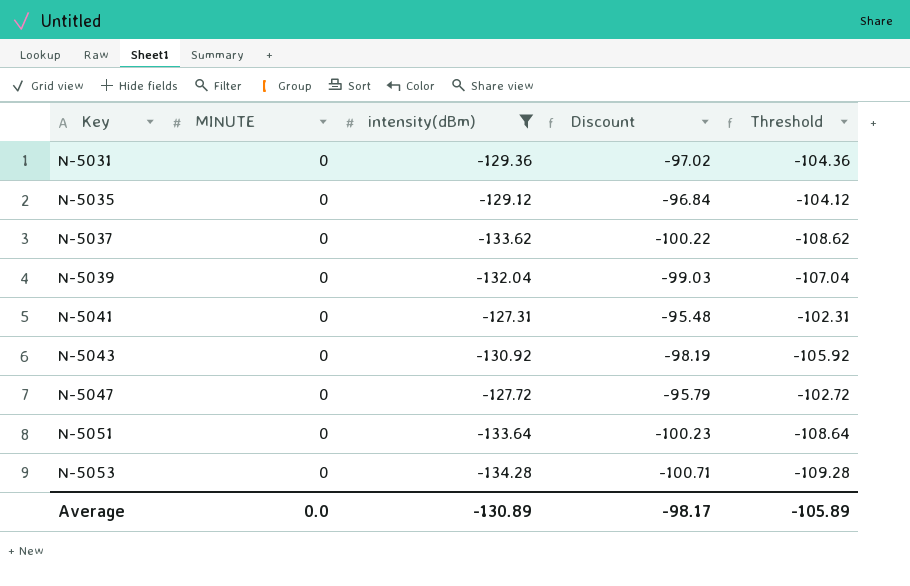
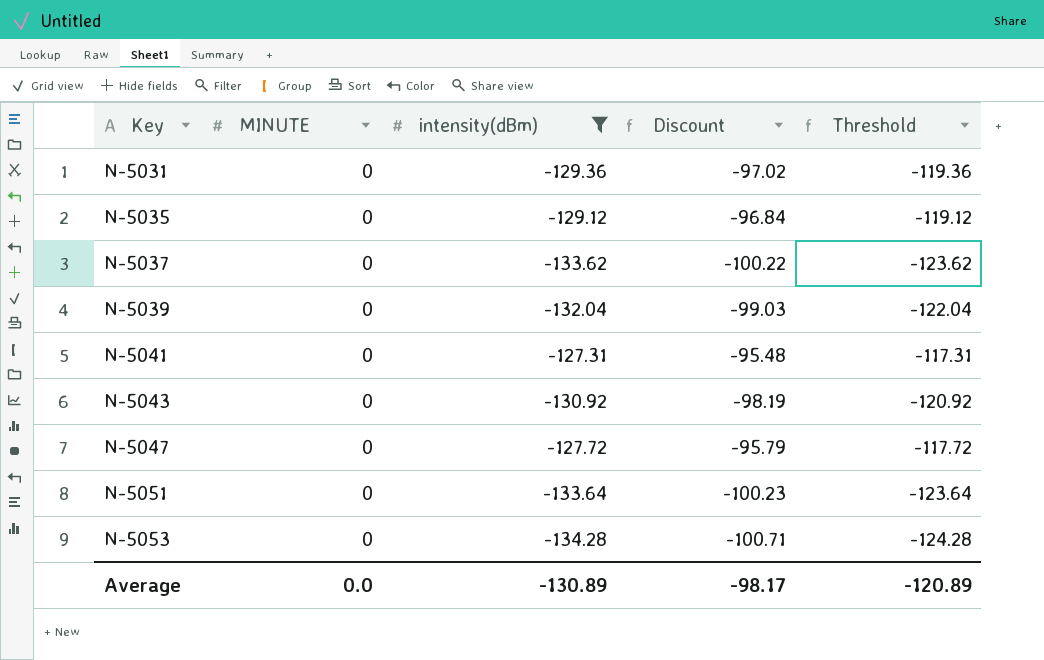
column Threshold | formula: [intensity(dBm)] + 25 -> [intensity(dBm)] + 10
Average | Threshold: -105.89 -> -120.89

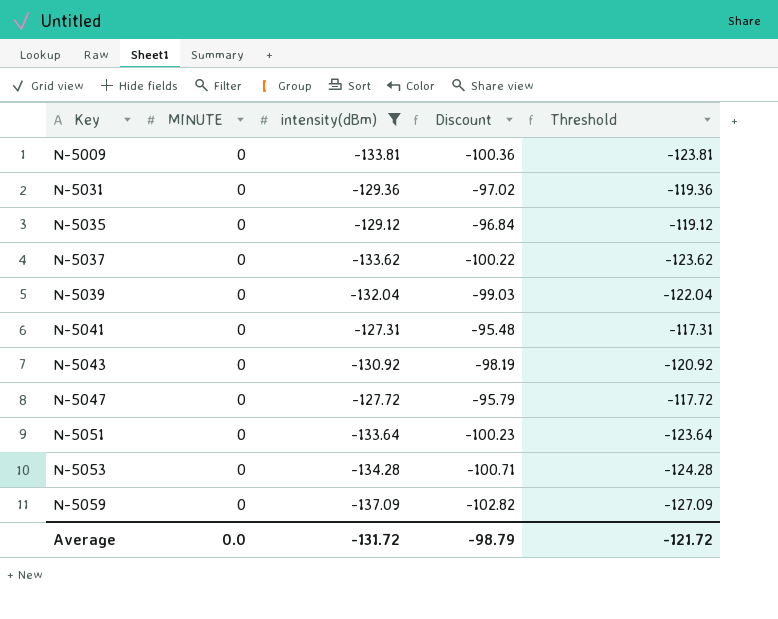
row N-5009: none -> 0 | -133.81 | -100.36 | -123.81
row N-5059: none -> 0 | -137.09 | -102.82 | -127.09
Average | intensity(dBm): -130.89 -> -131.72
Average | Discount: -98.17 -> -98.79
Average | Threshold: -120.89 -> -121.72

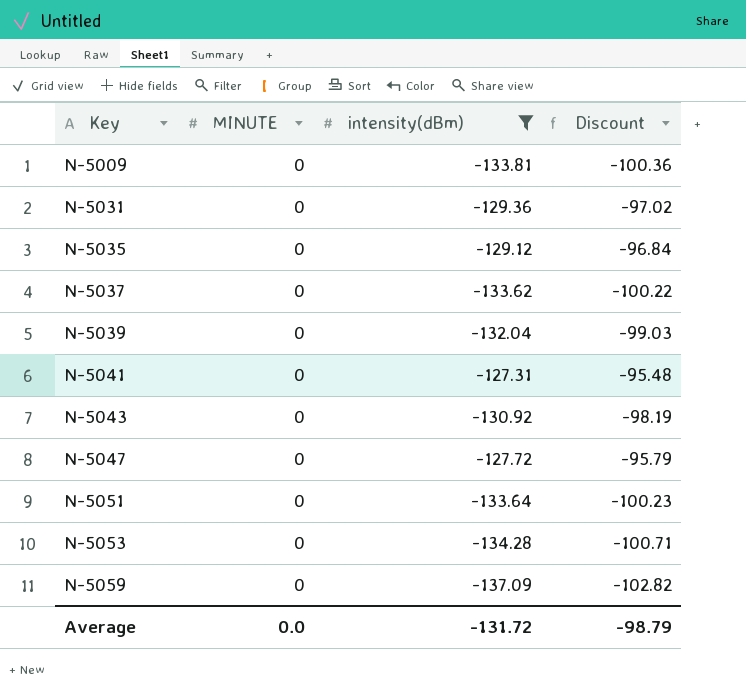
column Threshold | formula: [intensity(dBm)] + 10 -> none

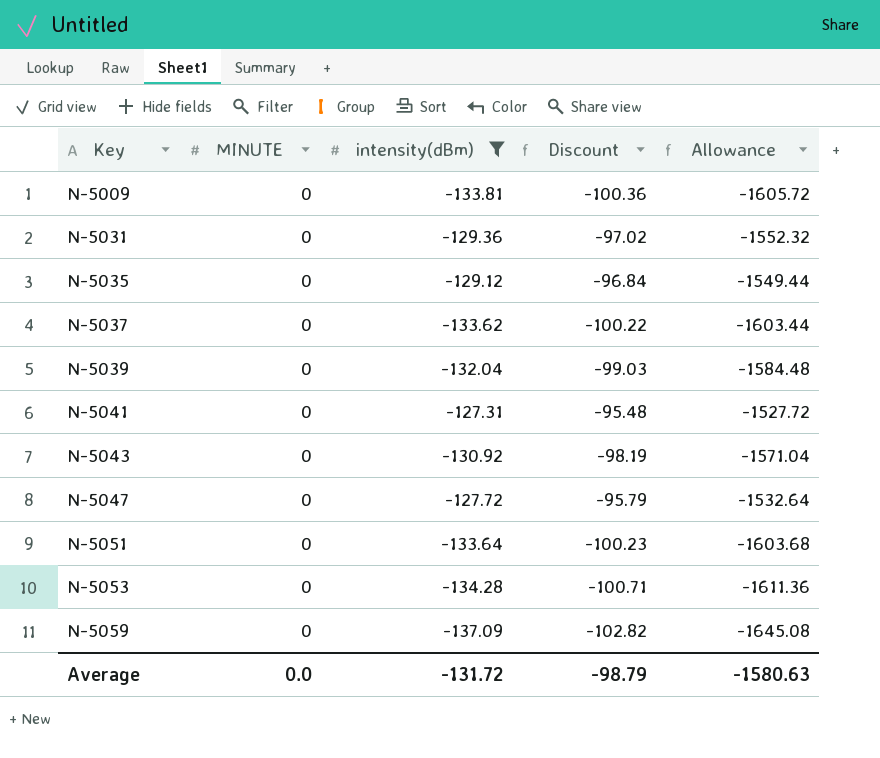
column Allowance | formula: none -> [intensity(dBm)] * 12

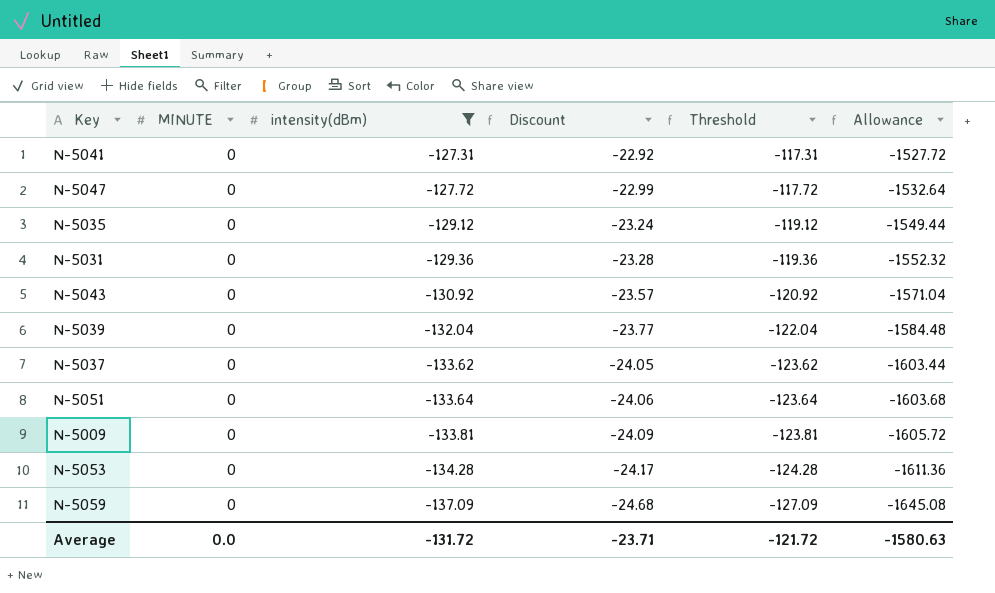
row order: Key ascending -> intensity(dBm) descending
column Discount | formula: [intensity(dBm)] * 0.75 -> [intensity(dBm)] * 0.18
column Threshold | formula: none -> [intensity(dBm)] + 10
Average | Discount: -98.79 -> -23.71

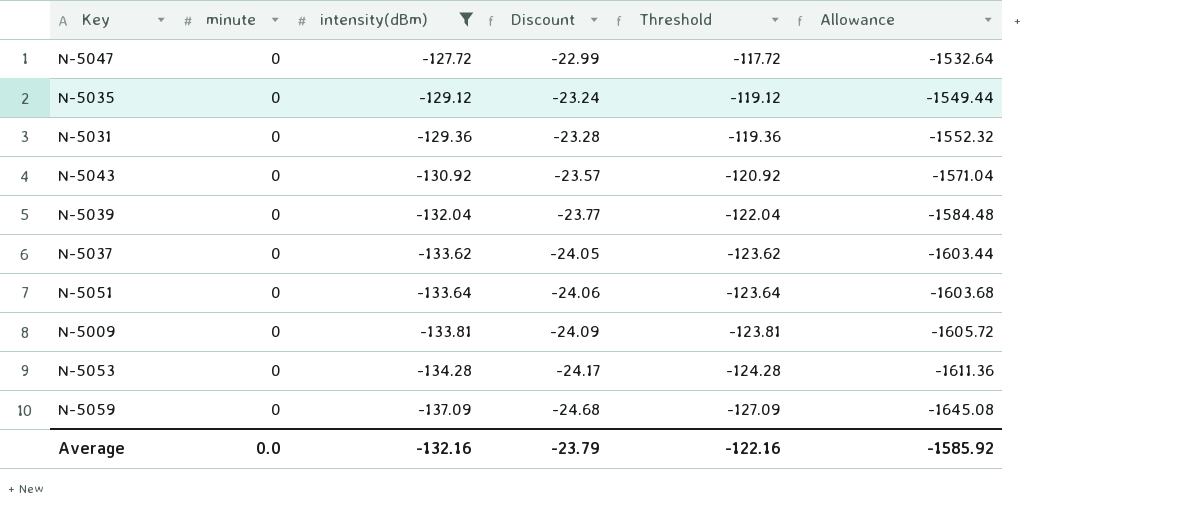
column name: MINUTE -> minute
row N-5041: 0 | -127.31 | -22.92 | -117.31 | -1527.72 -> none
Average | intensity(dBm): -131.72 -> -132.16
Average | Discount: -23.71 -> -23.79
Average | Threshold: -121.72 -> -122.16
Average | Allowance: -1580.63 -> -1585.92

